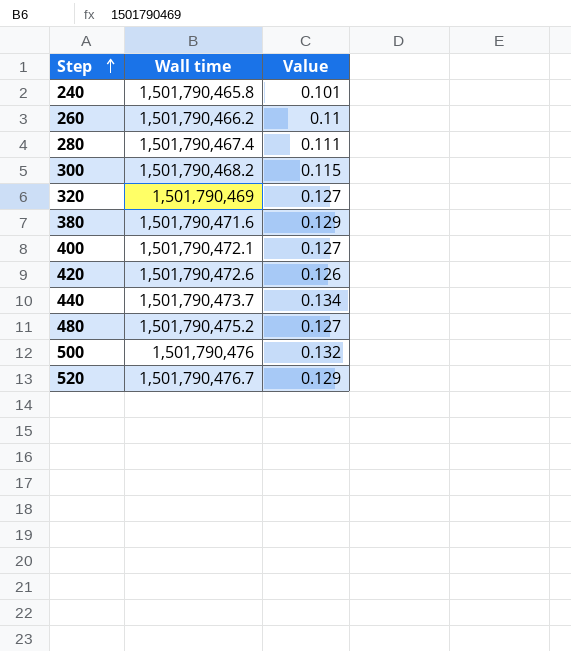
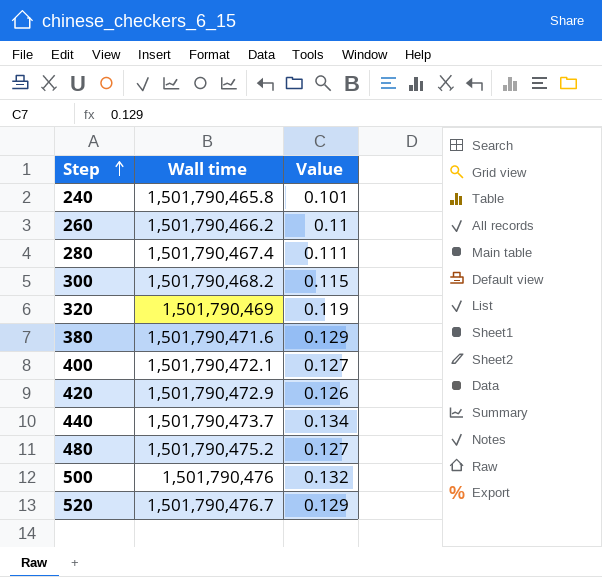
320 | Value: 0.127 -> 0.119
420 | Wall time: 1,501,790,472.6 -> 1,501,790,472.9

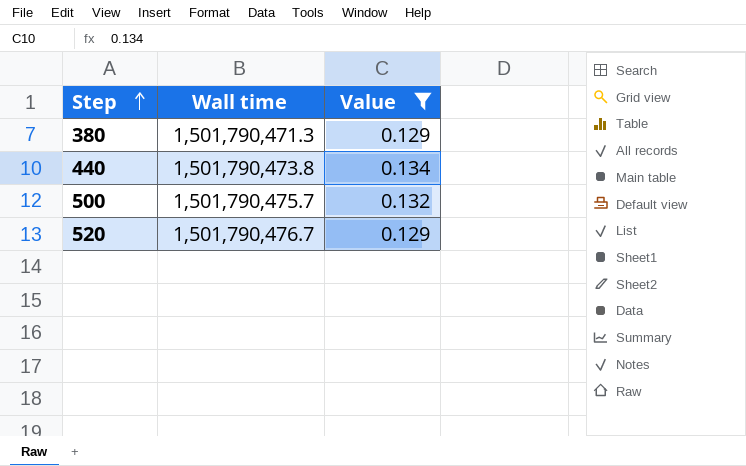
filter: none -> Value >= 0.129
380 | Wall time: 1,501,790,471.6 -> 1,501,790,471.3
440 | Wall time: 1,501,790,473.7 -> 1,501,790,473.8
500 | Wall time: 1,501,790,476 -> 1,501,790,475.7

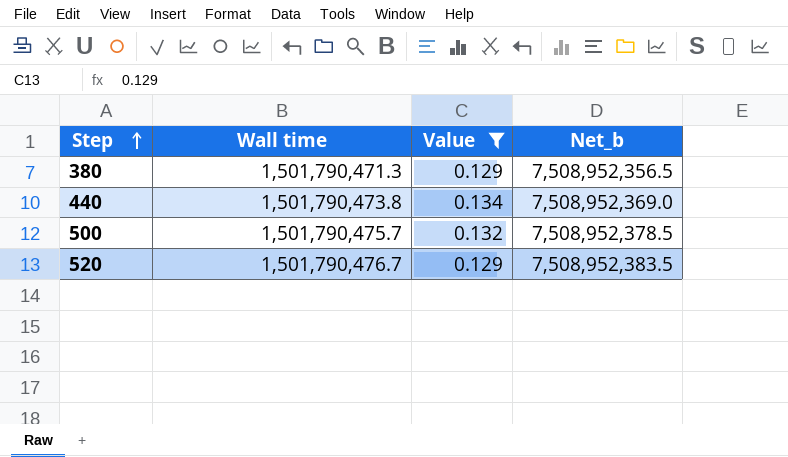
column Net_b | formula: none -> [Wall time] * 5

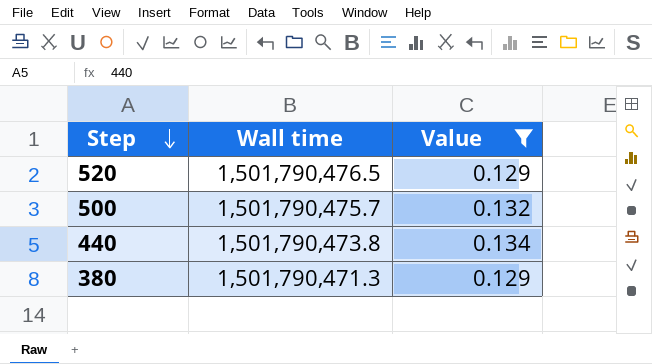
row order: Step ascending -> Step descending
column Net_b | formula: [Wall time] * 5 -> none
520 | Wall time: 1,501,790,476.7 -> 1,501,790,476.5

